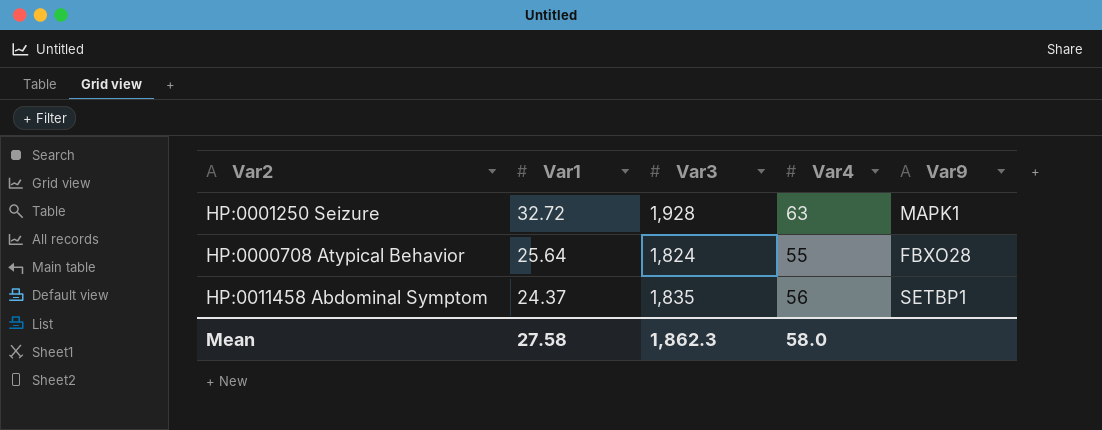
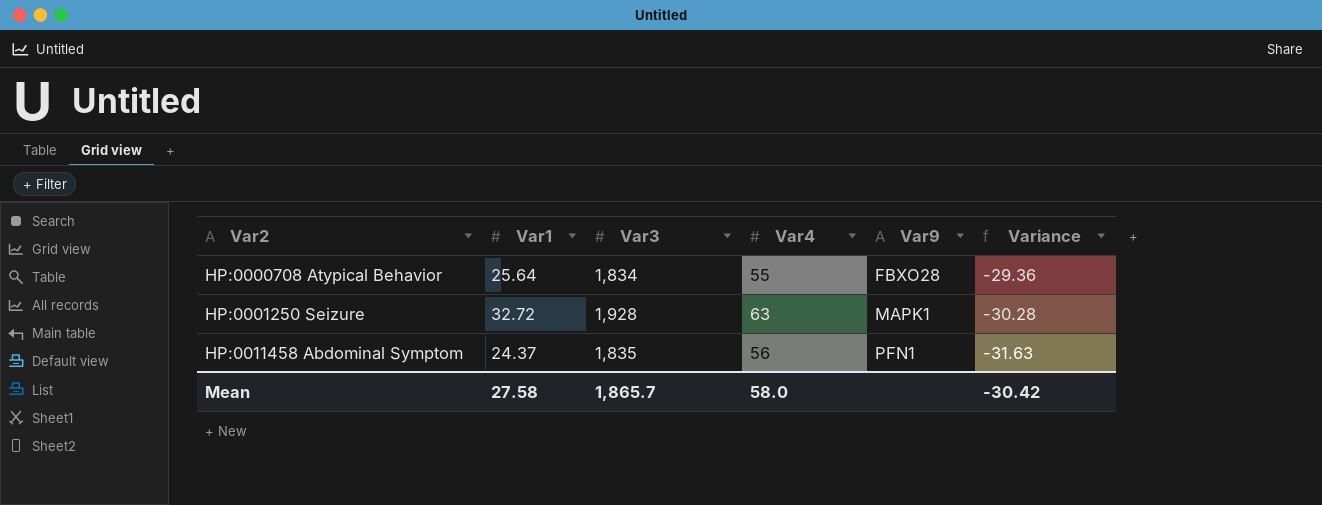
row order: Var1 descending -> Var2 ascending
column Variance | formula: none -> [Var1] - [Var4]
HP:0000708 Atypical Behavior | Var3: 1,824 -> 1,834
HP:0011458 Abdominal Symptom | Var9: SETBP1 -> PFN1
Mean | Var3: 1,862.3 -> 1,865.7

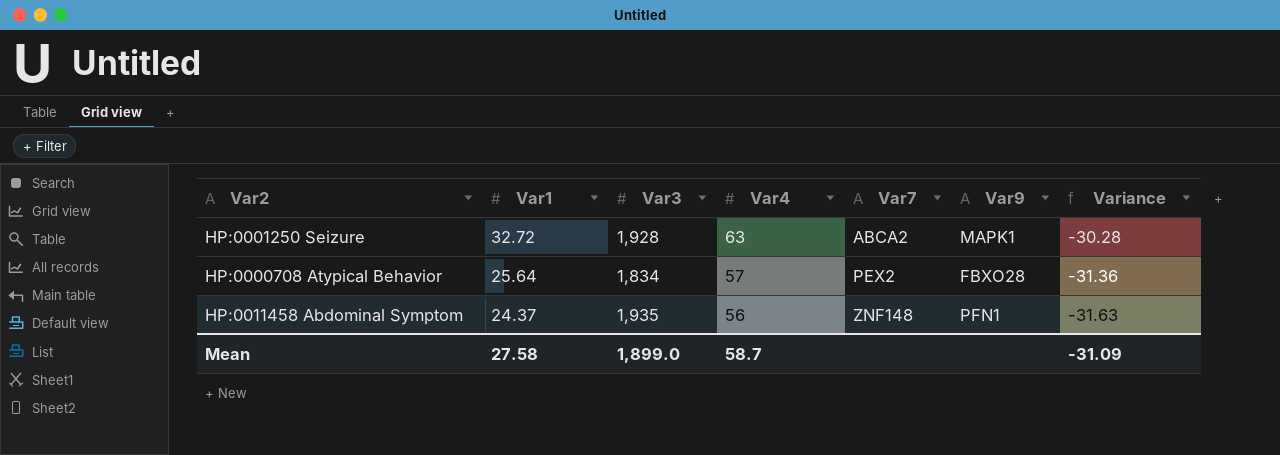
row order: Var2 ascending -> Var1 descending
column Var7 | position: none -> 5
HP:0000708 Atypical Behavior | Var4: 55 -> 57
HP:0000708 Atypical Behavior | Variance: -29.36 -> -31.36
HP:0011458 Abdominal Symptom | Var3: 1,835 -> 1,935
Mean | Var3: 1,865.7 -> 1,899.0
Mean | Var4: 58.0 -> 58.7
Mean | Variance: -30.42 -> -31.09

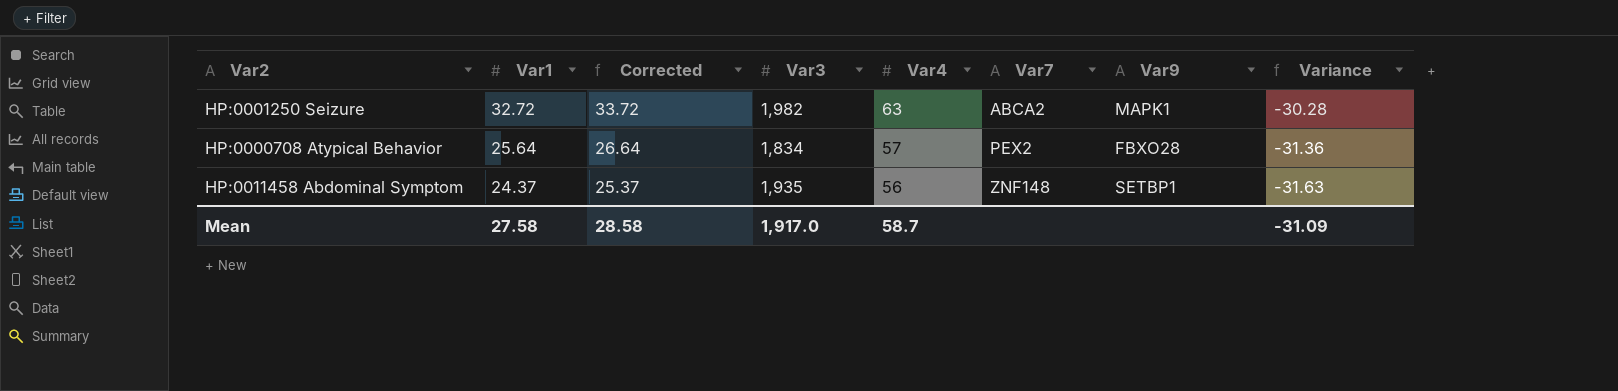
column Corrected | formula: none -> [Var1] + 1
HP:0001250 Seizure | Var3: 1,928 -> 1,982
HP:0011458 Abdominal Symptom | Var9: PFN1 -> SETBP1
Mean | Var3: 1,899.0 -> 1,917.0

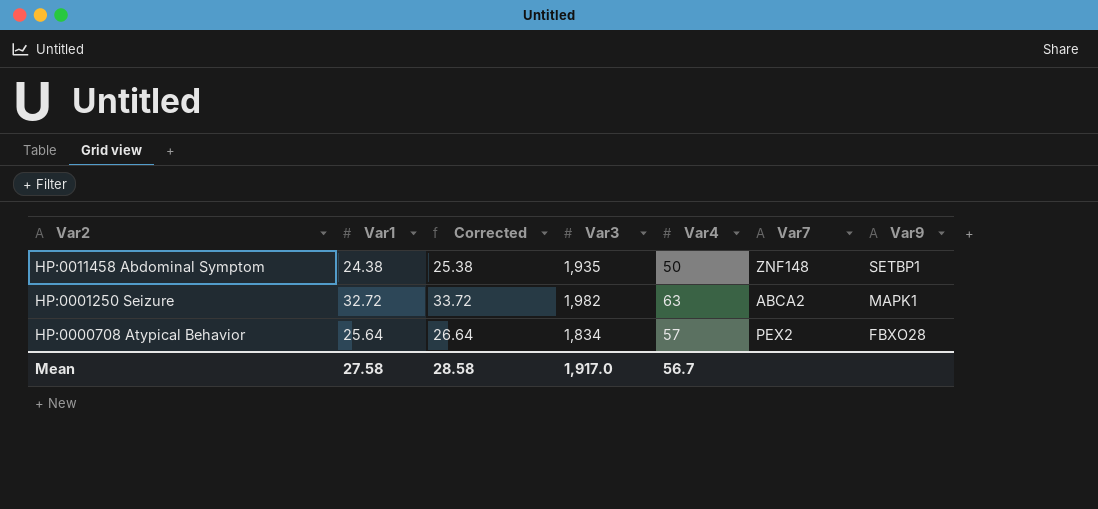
row order: Var1 descending -> Var2 descending
column Variance | formula: [Var1] - [Var4] -> none
HP:0011458 Abdominal Symptom | Var1: 24.37 -> 24.38
HP:0011458 Abdominal Symptom | Corrected: 25.37 -> 25.38
HP:0011458 Abdominal Symptom | Var4: 56 -> 50
Mean | Var4: 58.7 -> 56.7

